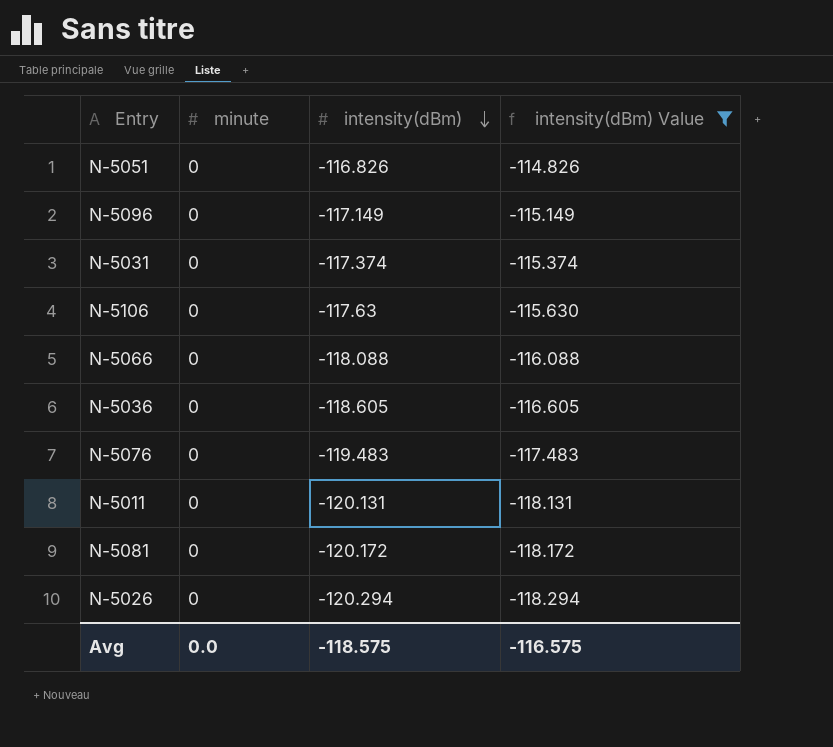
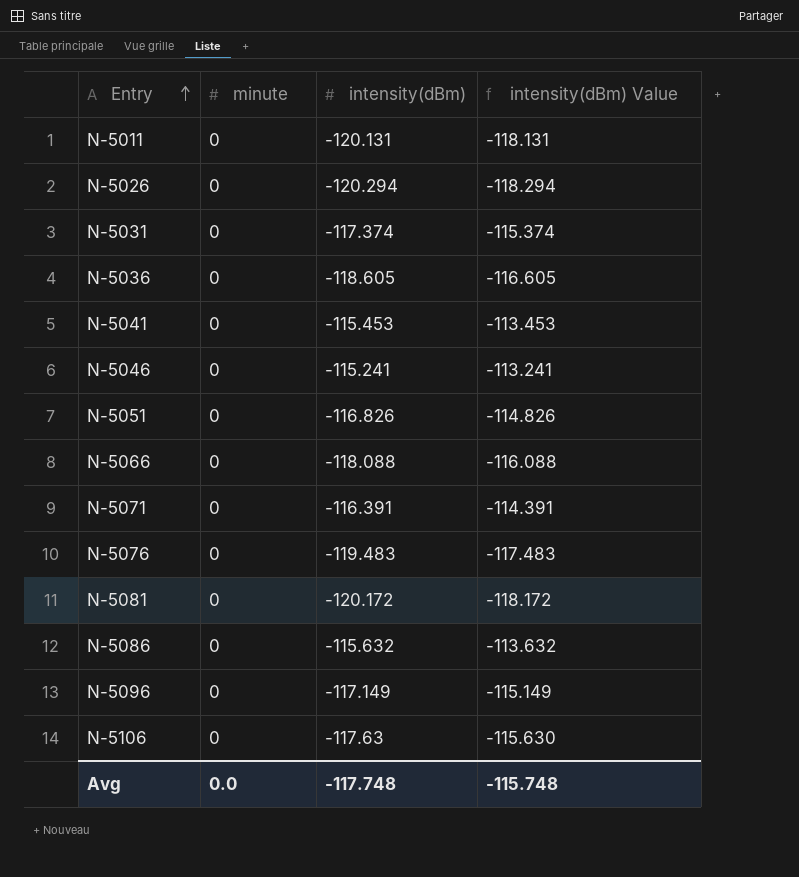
filter: intensity(dBm) Value <= -114.826 -> none
row order: intensity(dBm) descending -> Entry ascending
Avg | intensity(dBm): -118.575 -> -117.748
Avg | intensity(dBm) Value: -116.575 -> -115.748

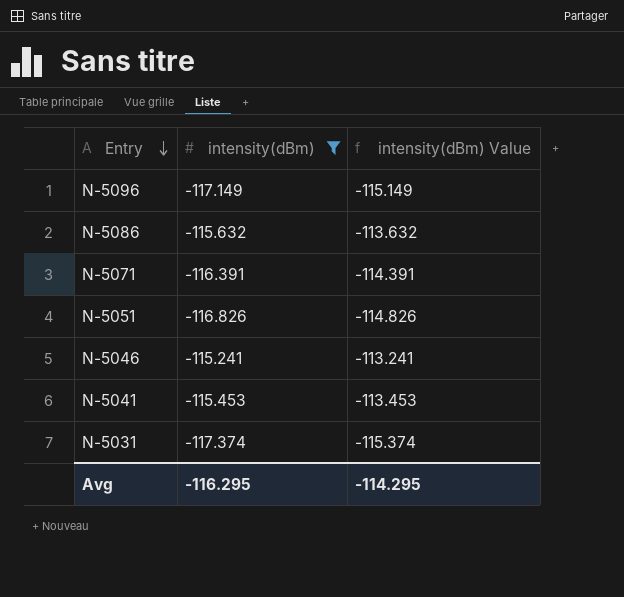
filter: none -> intensity(dBm) >= -117.374
row order: Entry ascending -> Entry descending
column minute | position: 2 -> none
Avg | intensity(dBm): -117.748 -> -116.295
Avg | intensity(dBm) Value: -115.748 -> -114.295

